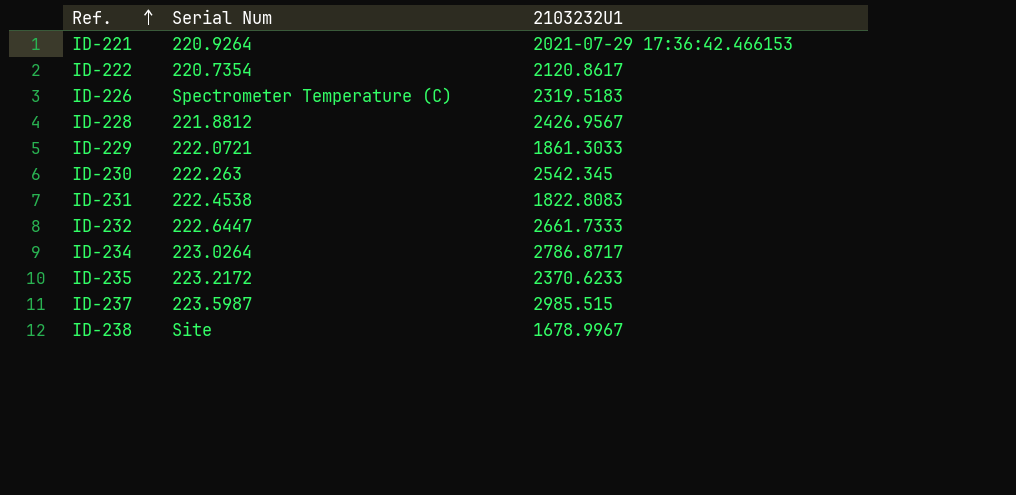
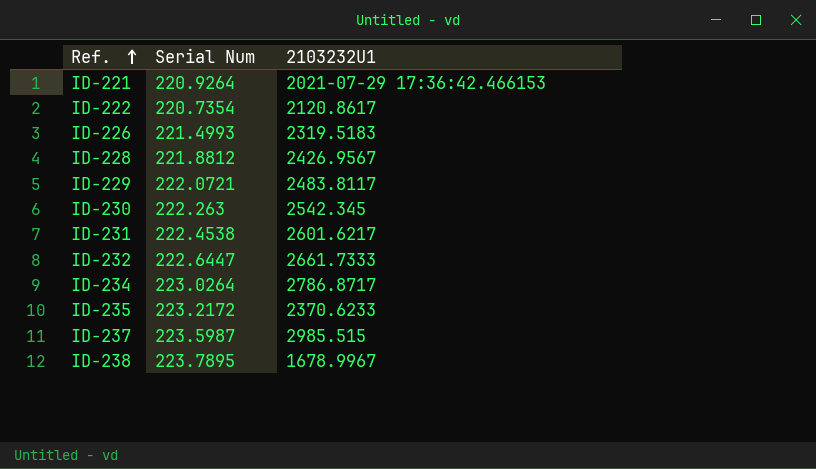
ID-226 | Serial Num: Spectrometer Temperature (C) -> 221.4993
ID-229 | 2103232U1: 1861.3033 -> 2483.8117
ID-231 | 2103232U1: 1822.8083 -> 2601.6217
ID-238 | Serial Num: Site -> 223.7895

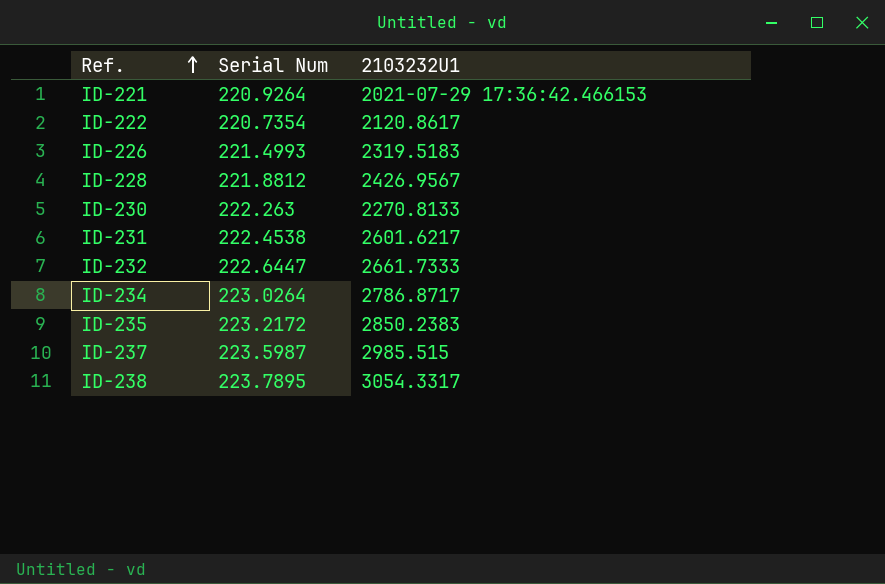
row ID-229: 222.0721 | 2483.8117 -> none
ID-230 | 2103232U1: 2542.345 -> 2270.8133
ID-235 | 2103232U1: 2370.6233 -> 2850.2383
ID-238 | 2103232U1: 1678.9967 -> 3054.3317

